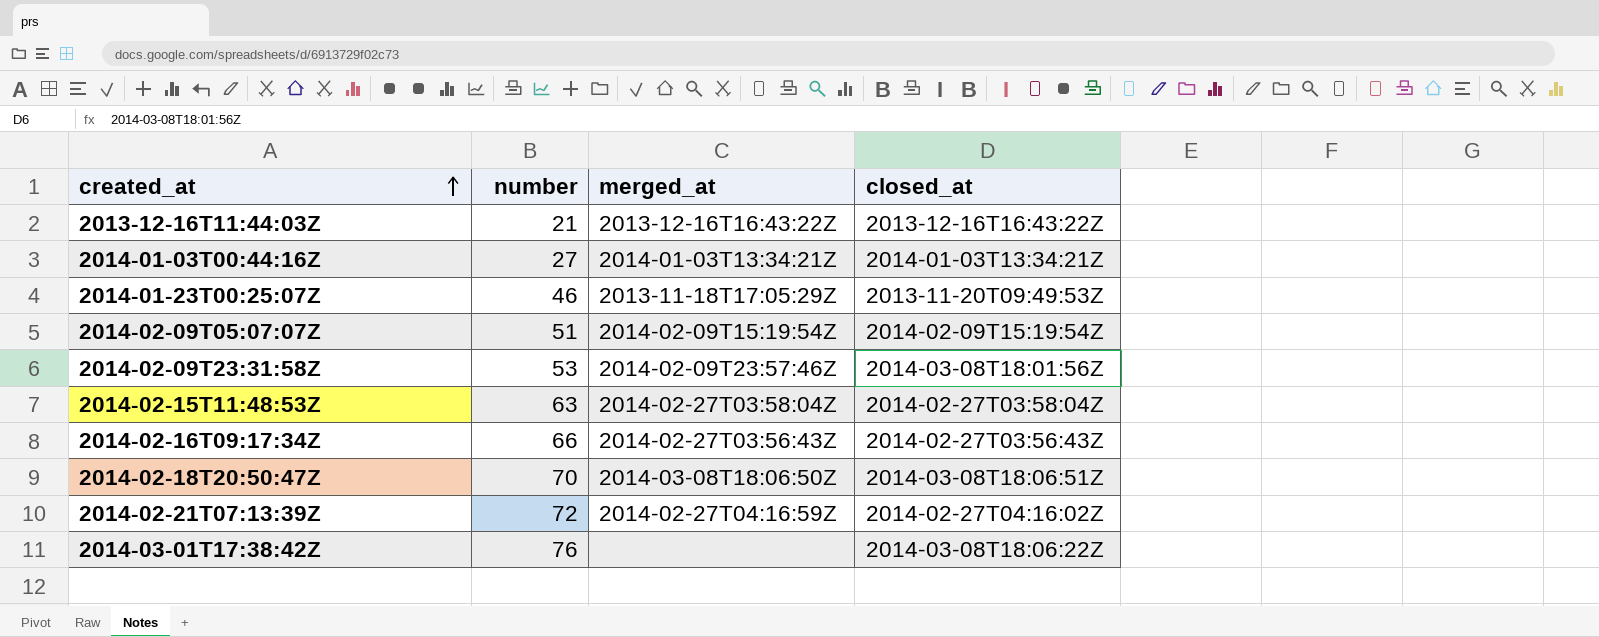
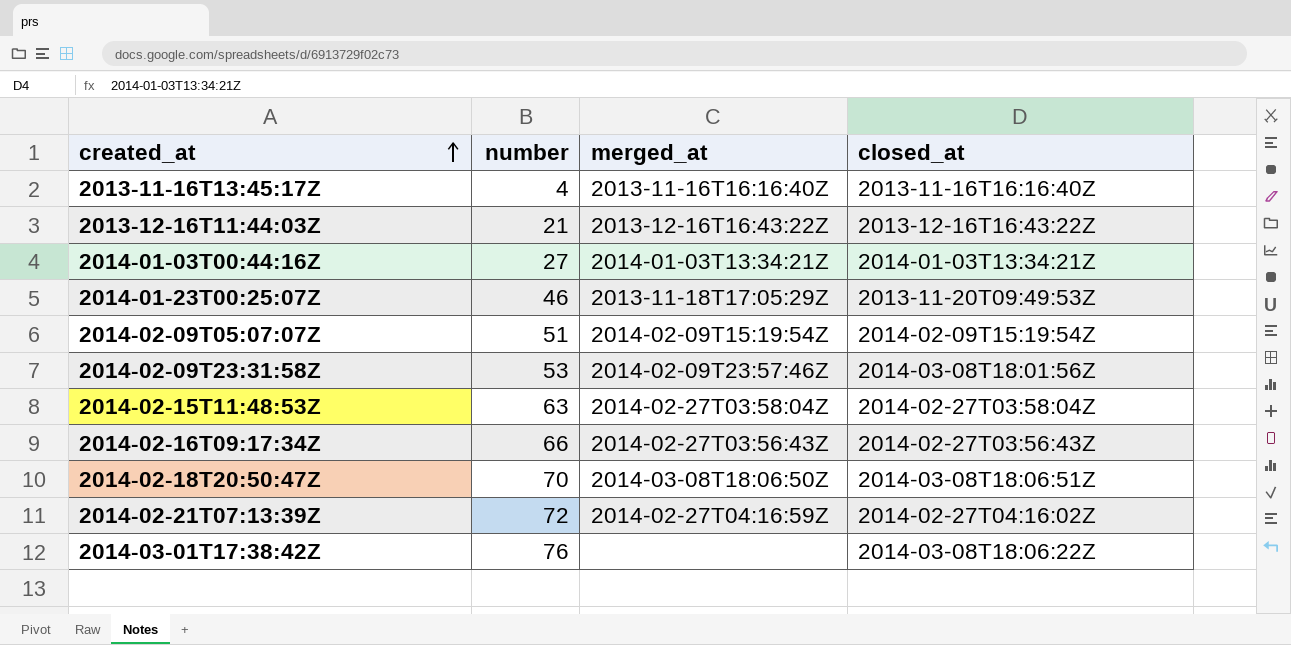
row 2013-11-16T13:45:17Z: none -> 4 | 2013-11-16T16:16:40Z | 2013-11-16T16:16:40Z

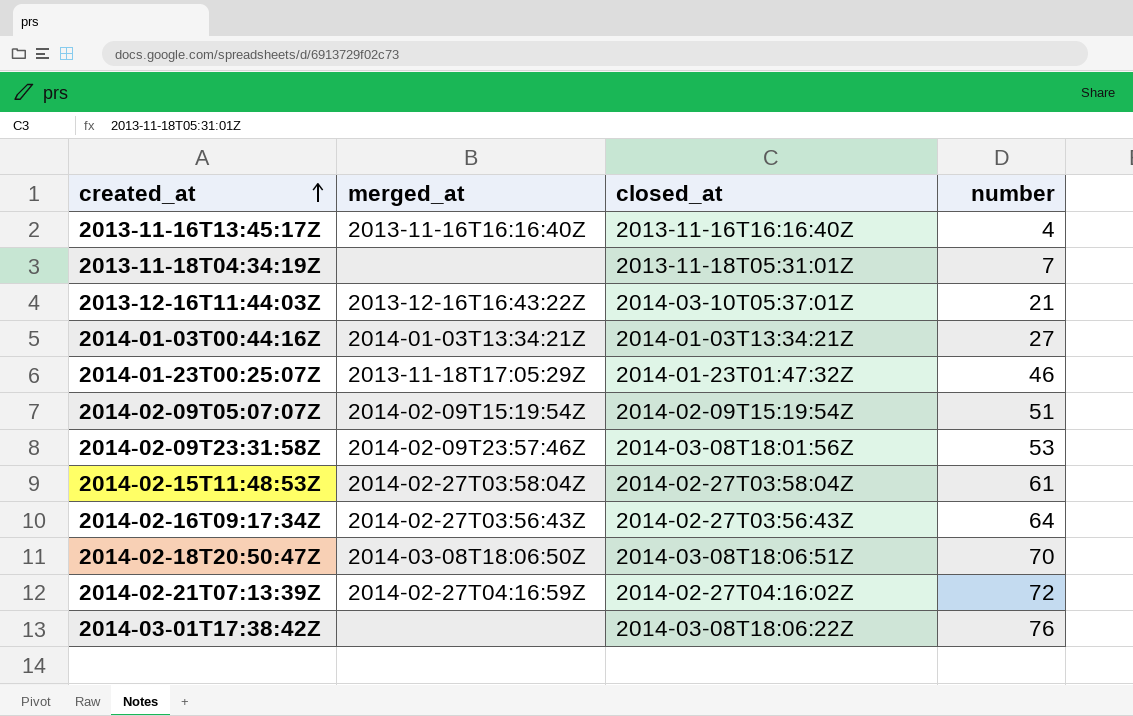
column number | position: 2 -> 4
row 2013-11-18T04:34:19Z: none -> none | 2013-11-18T05:31:01Z | 7
2013-12-16T11:44:03Z | closed_at: 2013-12-16T16:43:22Z -> 2014-03-10T05:37:01Z
2014-01-23T00:25:07Z | closed_at: 2013-11-20T09:49:53Z -> 2014-01-23T01:47:32Z
2014-02-15T11:48:53Z | number: 63 -> 61
2014-02-16T09:17:34Z | number: 66 -> 64

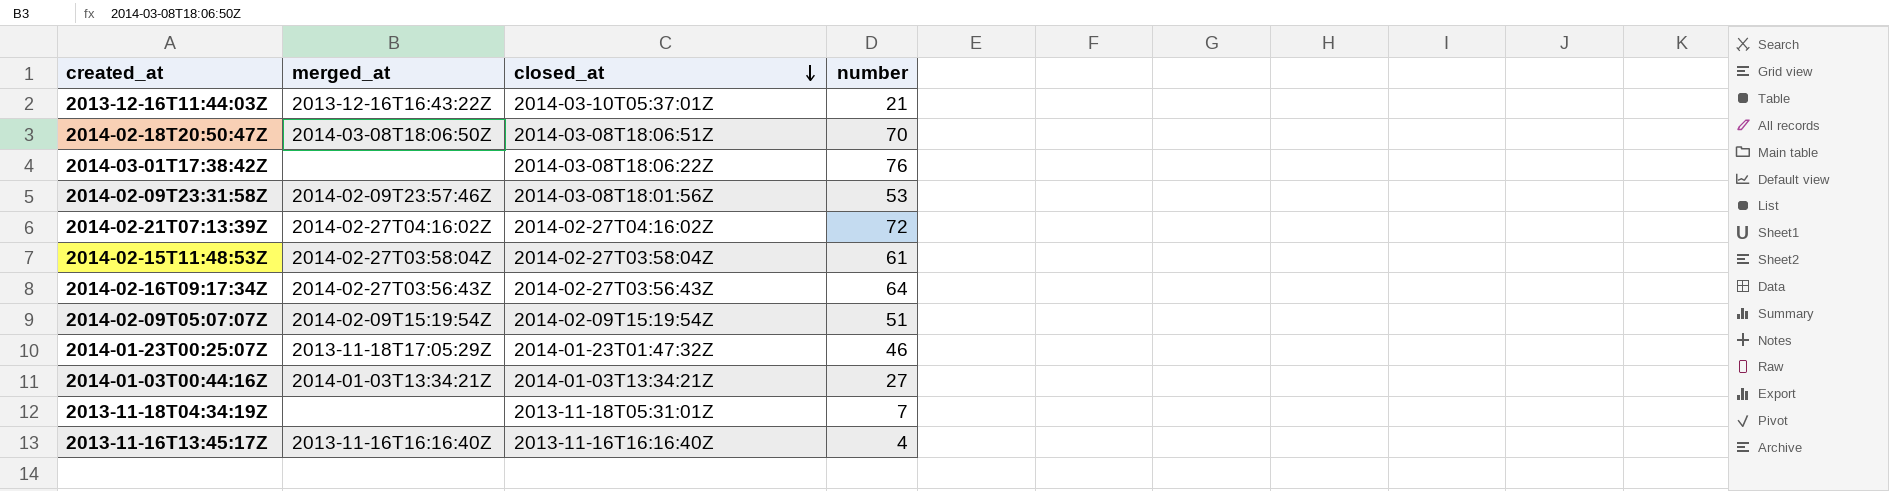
row order: created_at ascending -> closed_at descending
2014-02-21T07:13:39Z | merged_at: 2014-02-27T04:16:59Z -> 2014-02-27T04:16:02Z

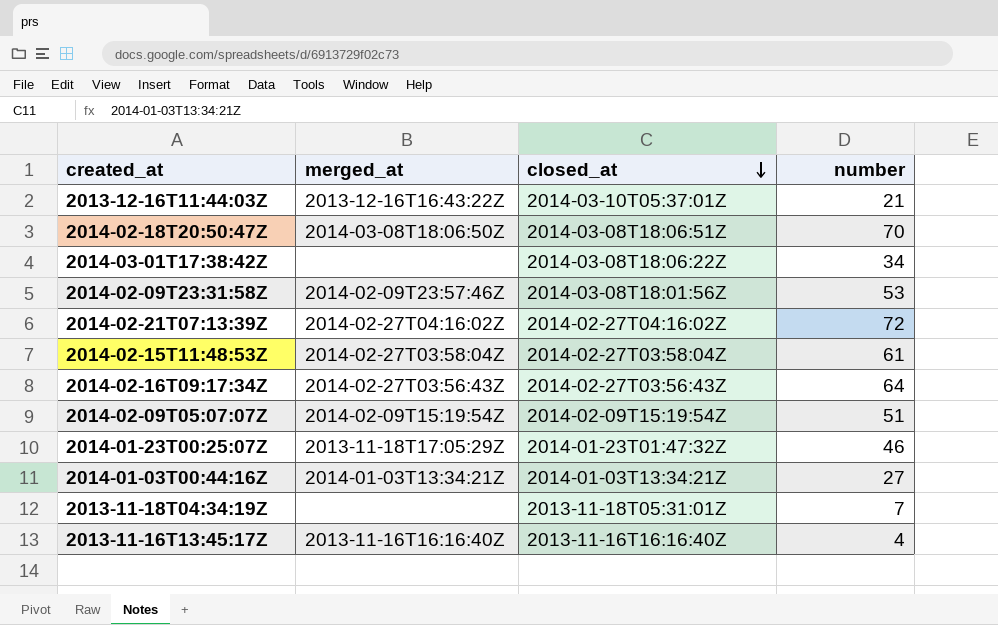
2014-03-01T17:38:42Z | number: 76 -> 34

